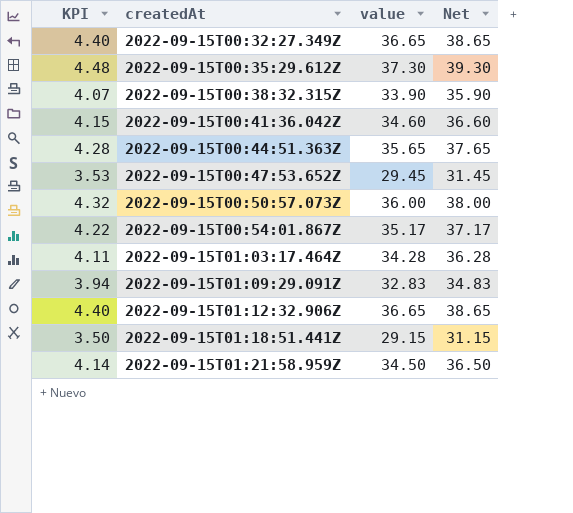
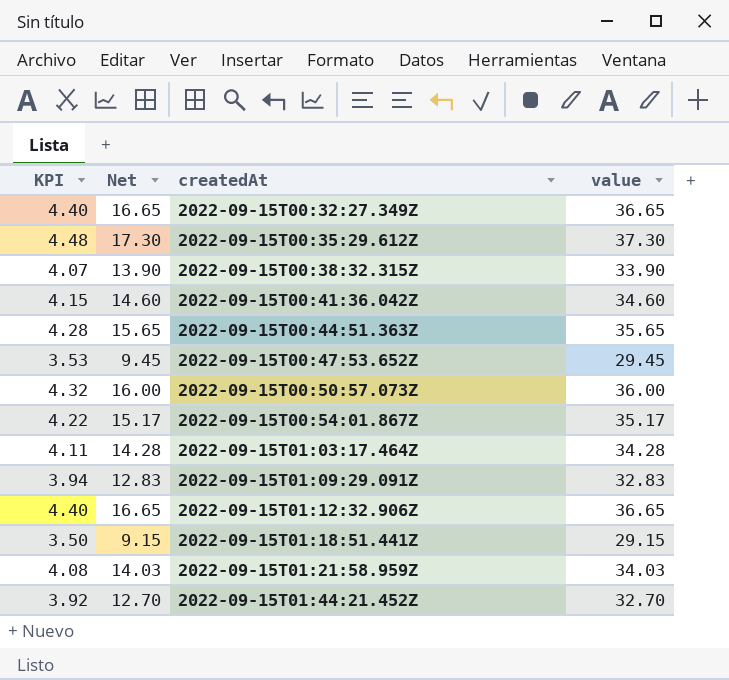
column Net | formula: [value] + 2 -> [value] - 20
column Net | position: 4 -> 2
2022-09-15T01:21:58.959Z | KPI: 4.14 -> 4.08
2022-09-15T01:21:58.959Z | value: 34.50 -> 34.03
row 2022-09-15T01:44:21.452Z: none -> 3.92 | 12.70 | 32.70

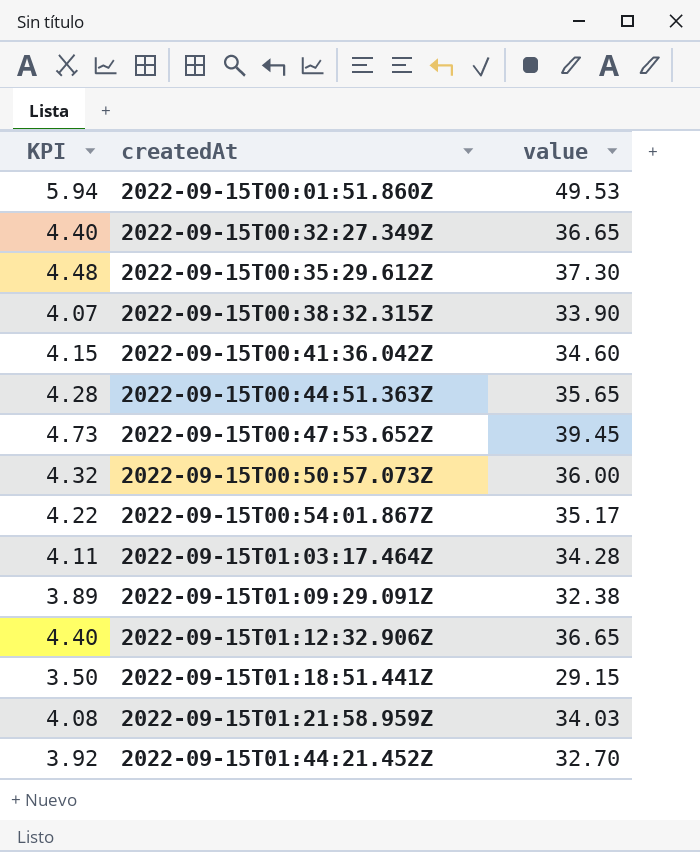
column Net | formula: [value] - 20 -> none
row 2022-09-15T00:01:51.860Z: none -> 5.94 | 49.53
2022-09-15T00:47:53.652Z | KPI: 3.53 -> 4.73
2022-09-15T00:47:53.652Z | value: 29.45 -> 39.45
2022-09-15T01:09:29.091Z | KPI: 3.94 -> 3.89
2022-09-15T01:09:29.091Z | value: 32.83 -> 32.38

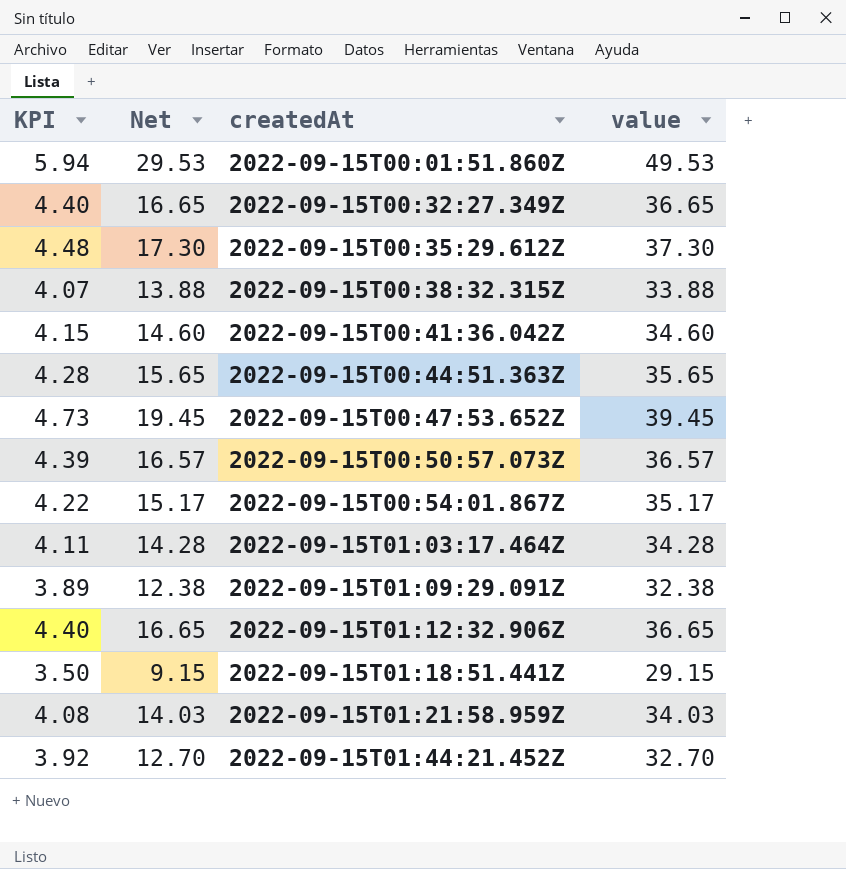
column Net | formula: none -> [value] - 20
2022-09-15T00:38:32.315Z | value: 33.90 -> 33.88
2022-09-15T00:50:57.073Z | KPI: 4.32 -> 4.39
2022-09-15T00:50:57.073Z | value: 36.00 -> 36.57

